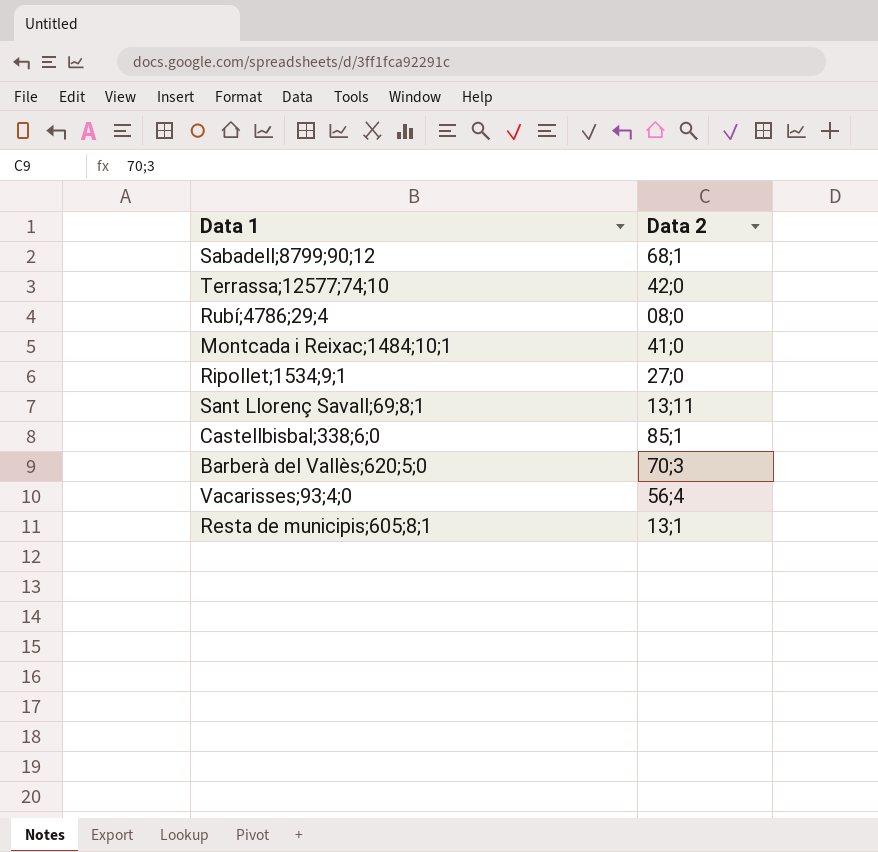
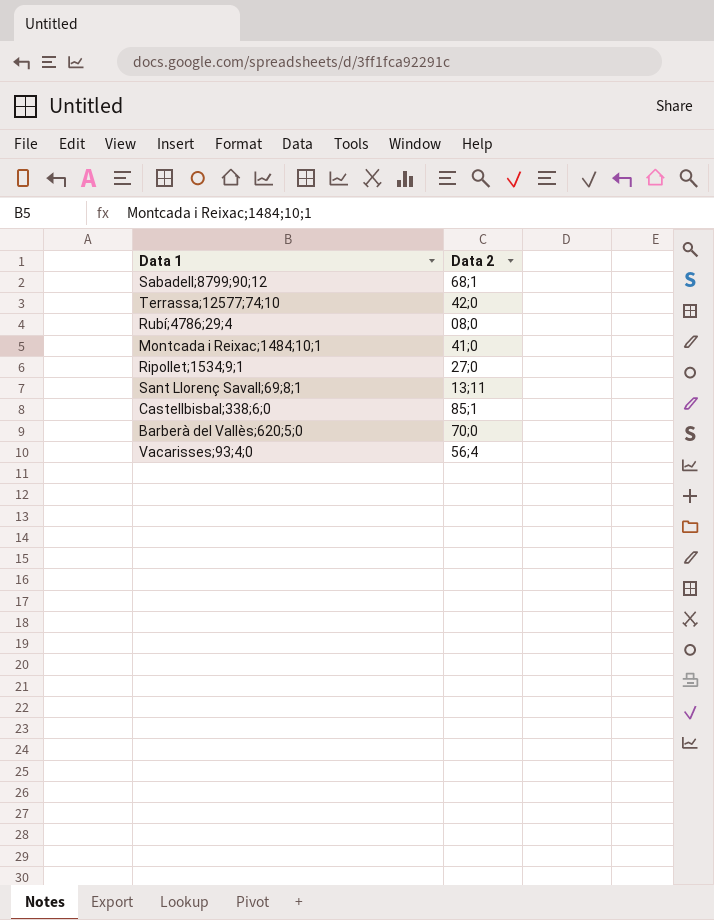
row Resta de municipis;605;8;1: 13;1 -> none
Barberà del Vallès;620;5;0 | Data 2: 70;3 -> 70;0

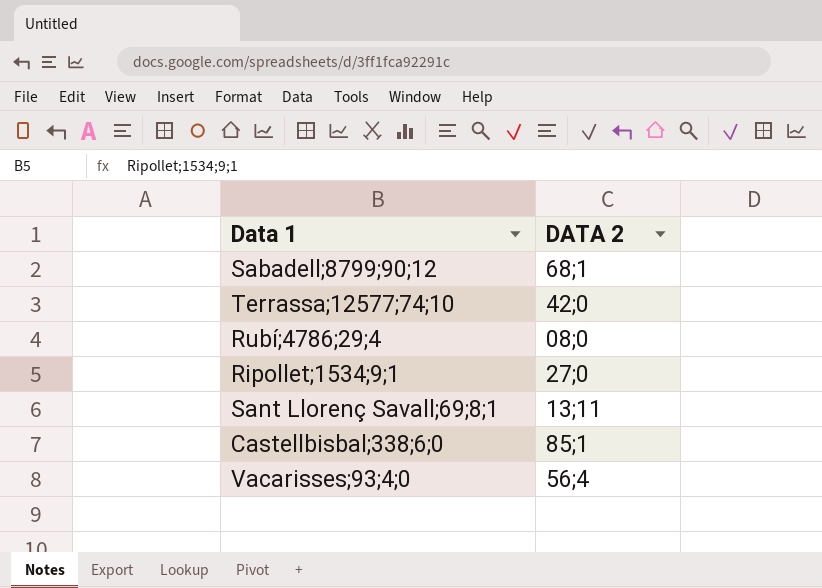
column name: Data 2 -> DATA 2
row Montcada i Reixac;1484;10;1: 41;0 -> none
row Barberà del Vallès;620;5;0: 70;0 -> none

